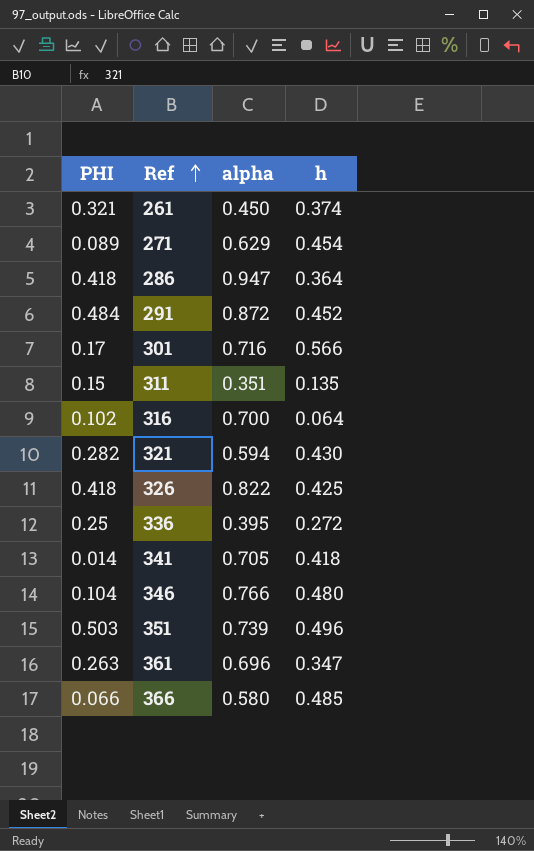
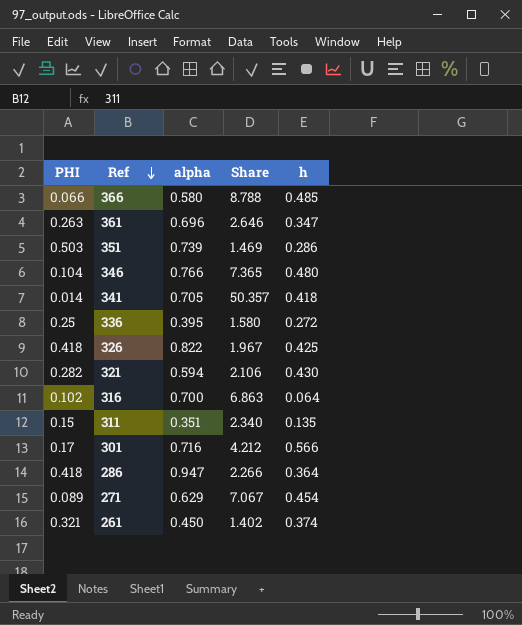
row order: Ref ascending -> Ref descending
column Share | formula: none -> [alpha] / [PHI]
row 291: 0.484 | 0.872 | 0.452 -> none
351 | h: 0.496 -> 0.286

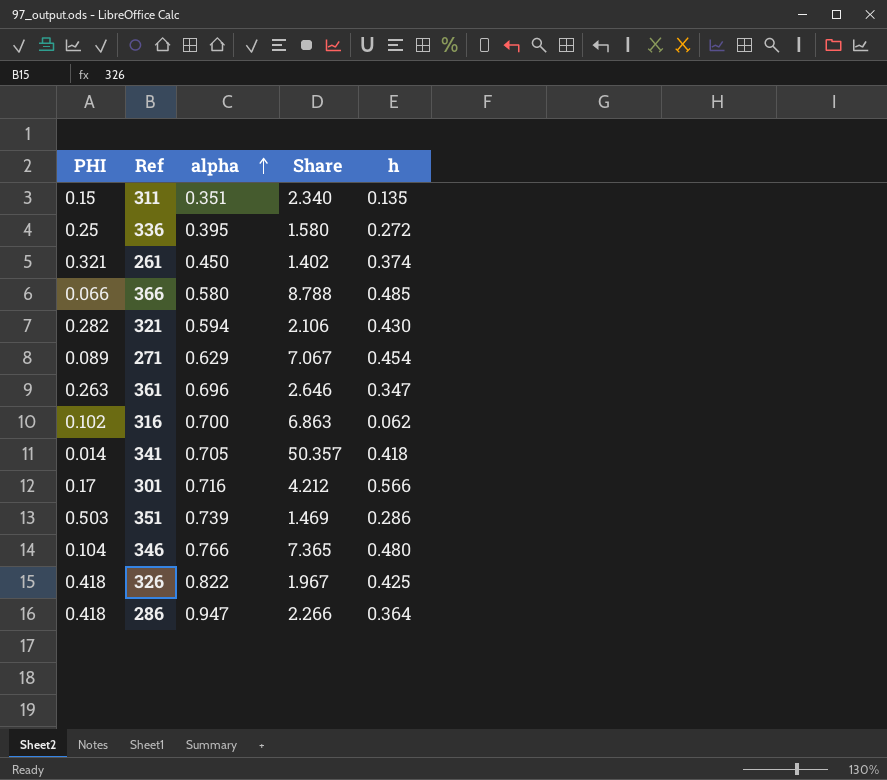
row order: Ref descending -> alpha ascending
316 | h: 0.064 -> 0.062

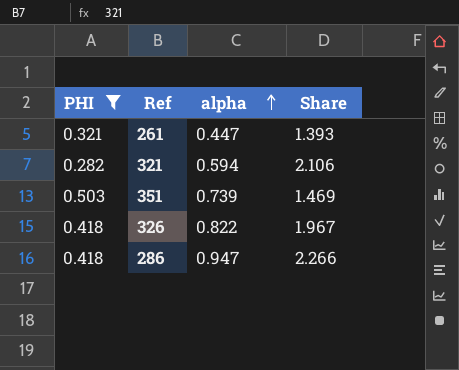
filter: none -> PHI >= 0.282
column h | position: 5 -> none
261 | alpha: 0.450 -> 0.447
261 | Share: 1.402 -> 1.393

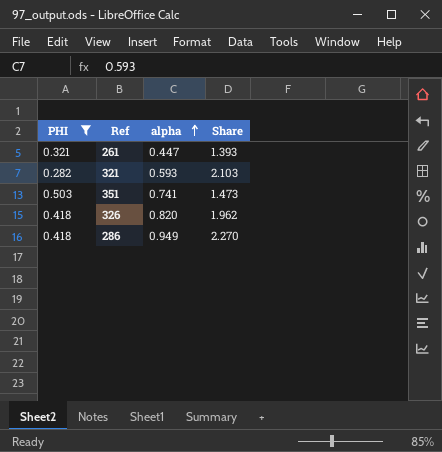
321 | alpha: 0.594 -> 0.593
321 | Share: 2.106 -> 2.103
351 | alpha: 0.739 -> 0.741
351 | Share: 1.469 -> 1.473
326 | alpha: 0.822 -> 0.820
326 | Share: 1.967 -> 1.962
286 | alpha: 0.947 -> 0.949
286 | Share: 2.266 -> 2.270

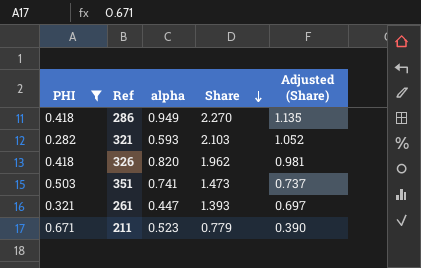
row order: alpha ascending -> Share descending
column Adjusted (Share) | formula: none -> [Share] * 0.5
row 211: none -> 0.671 | 0.523 | 0.779 | 0.390

